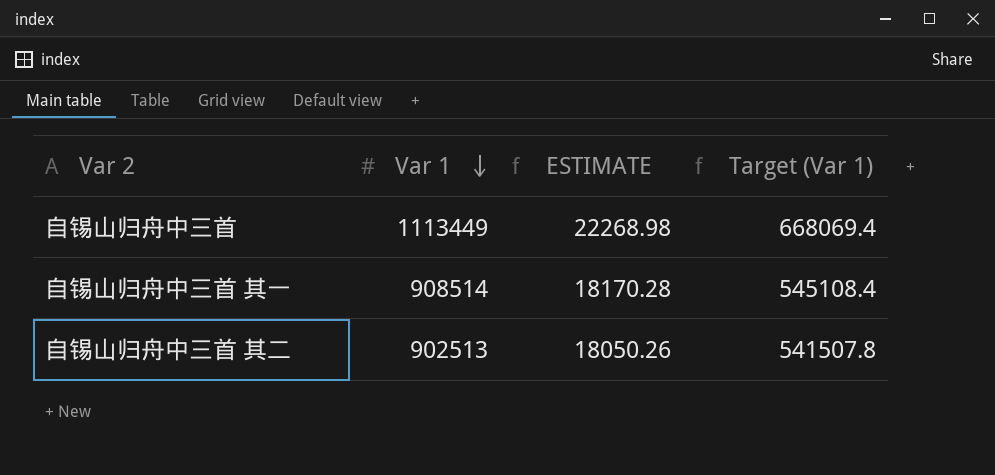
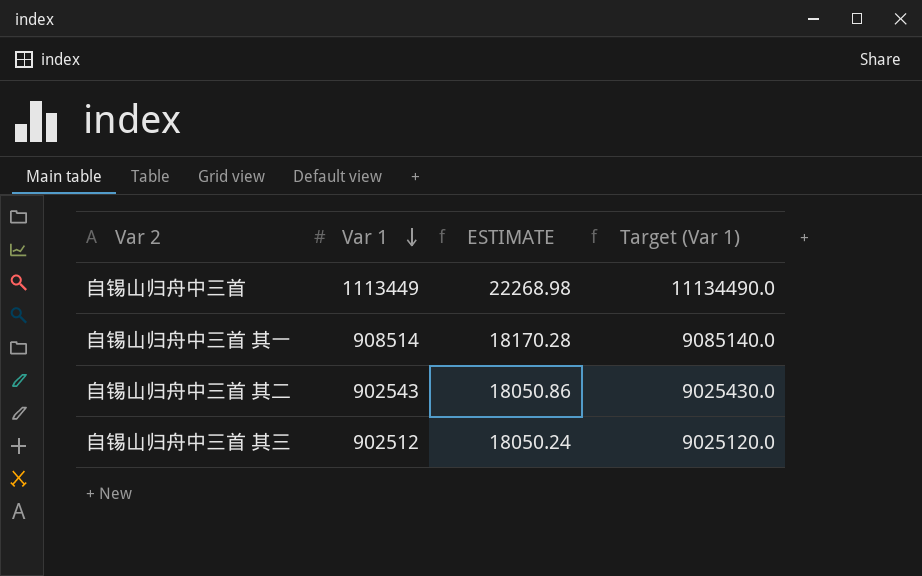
column Target (Var 1) | formula: [Var 1] * 0.6 -> [Var 1] * 10
自锡山归舟中三首 其二 | Var 1: 902513 -> 902543
自锡山归舟中三首 其二 | ESTIMATE: 18050.26 -> 18050.86
row 自锡山归舟中三首 其三: none -> 902512 | 18050.24 | 9025120.0

